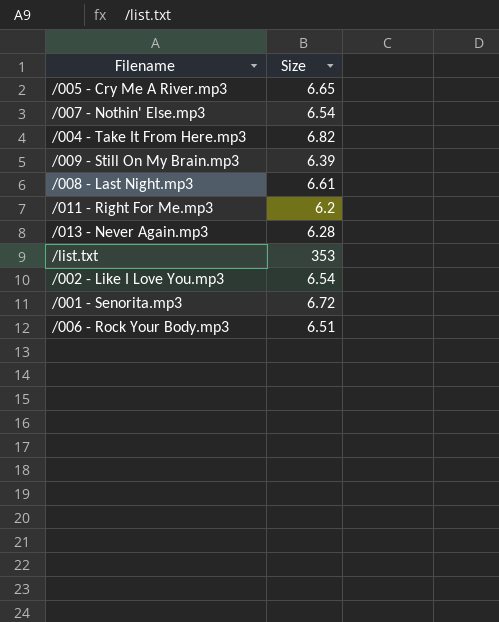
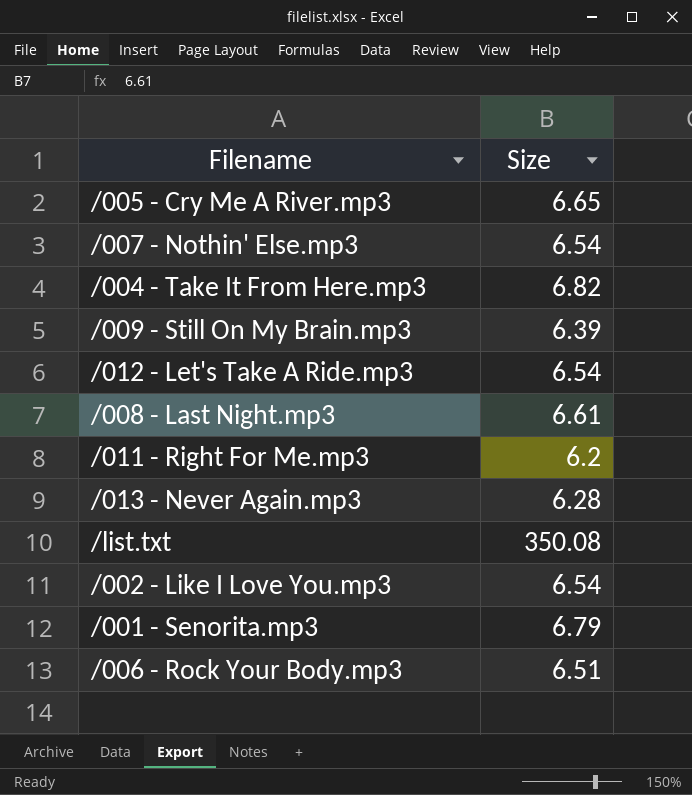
row /012 - Let's Take A Ride.mp3: none -> 6.54
/list.txt | Size: 353 -> 350.08
/001 - Senorita.mp3 | Size: 6.72 -> 6.79

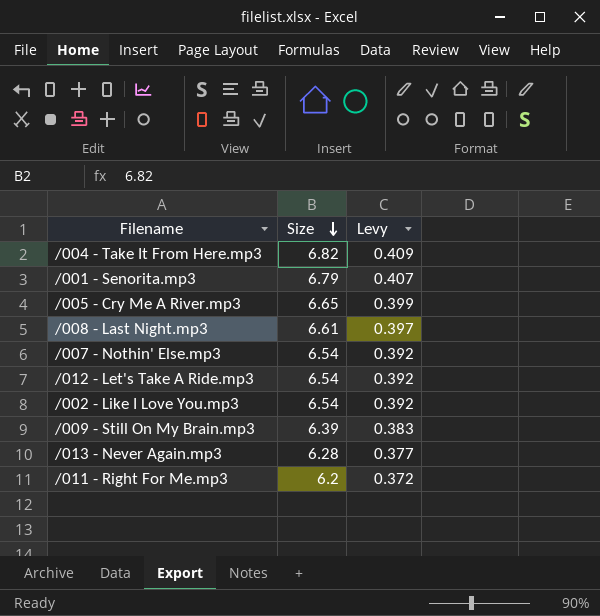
row order: none -> Size descending
column Levy | formula: none -> [Size] * 0.06
row /list.txt: 350.08 -> none
row /006 - Rock Your Body.mp3: 6.51 -> none

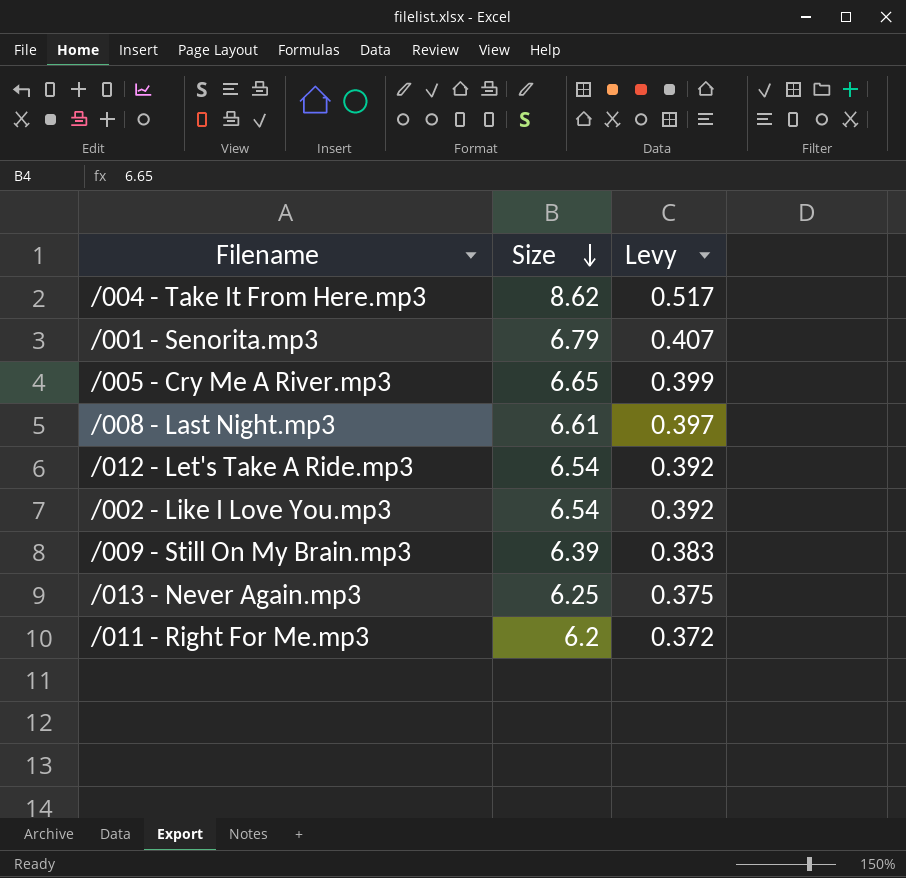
row /007 - Nothin' Else.mp3: 6.54 | 0.392 -> none
/004 - Take It From Here.mp3 | Size: 6.82 -> 8.62
/004 - Take It From Here.mp3 | Levy: 0.409 -> 0.517
/013 - Never Again.mp3 | Size: 6.28 -> 6.25
/013 - Never Again.mp3 | Levy: 0.377 -> 0.375

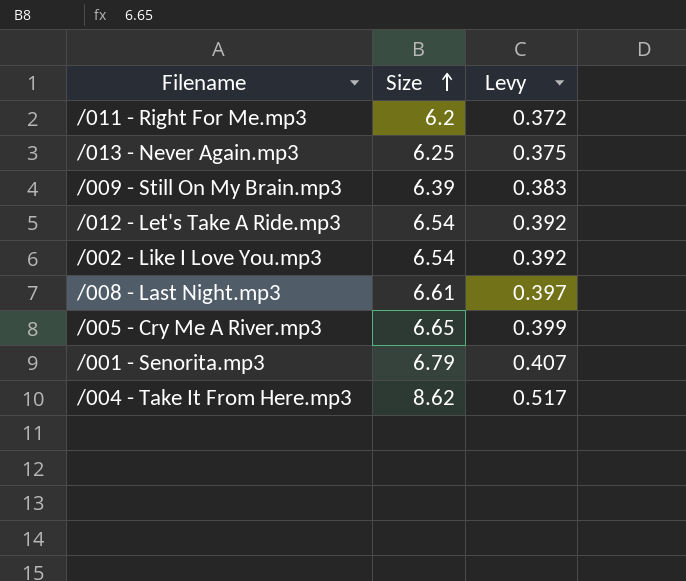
row order: Size descending -> Size ascending

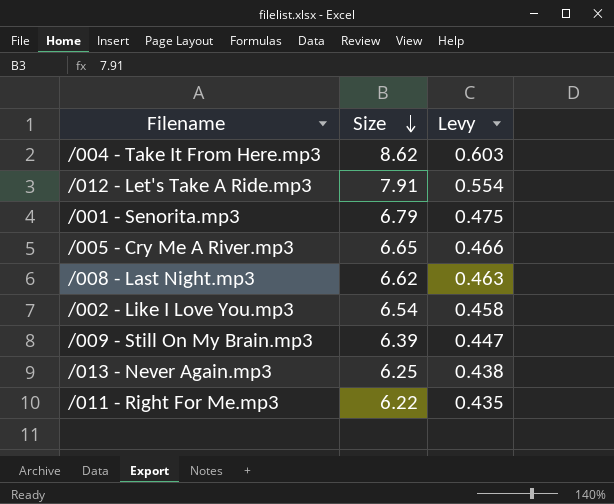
row order: Size ascending -> Size descending
column Levy | formula: [Size] * 0.06 -> [Size] * 0.07
/012 - Let's Take A Ride.mp3 | Size: 6.54 -> 7.91
/008 - Last Night.mp3 | Size: 6.61 -> 6.62
/011 - Right For Me.mp3 | Size: 6.2 -> 6.22

